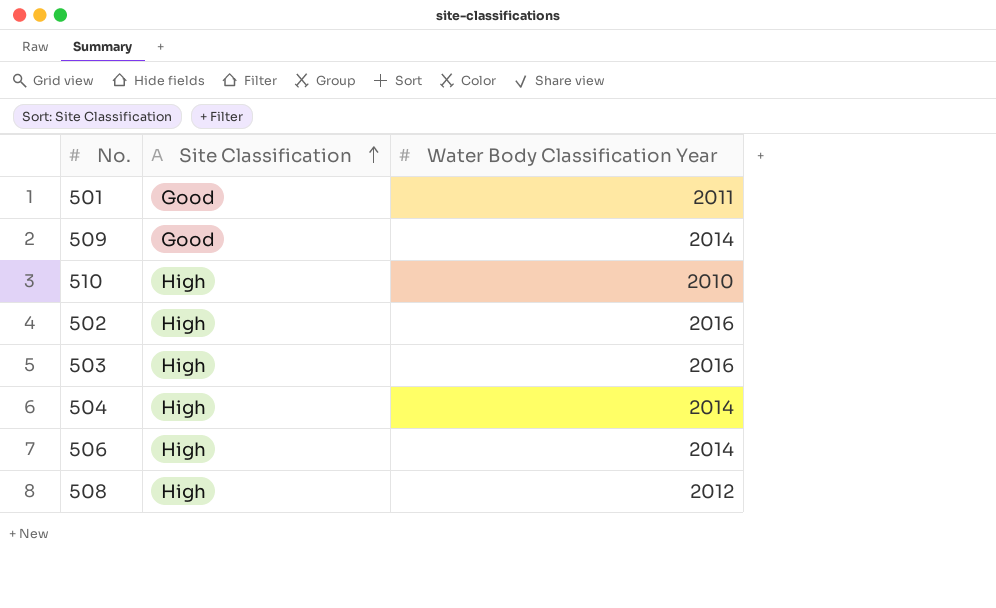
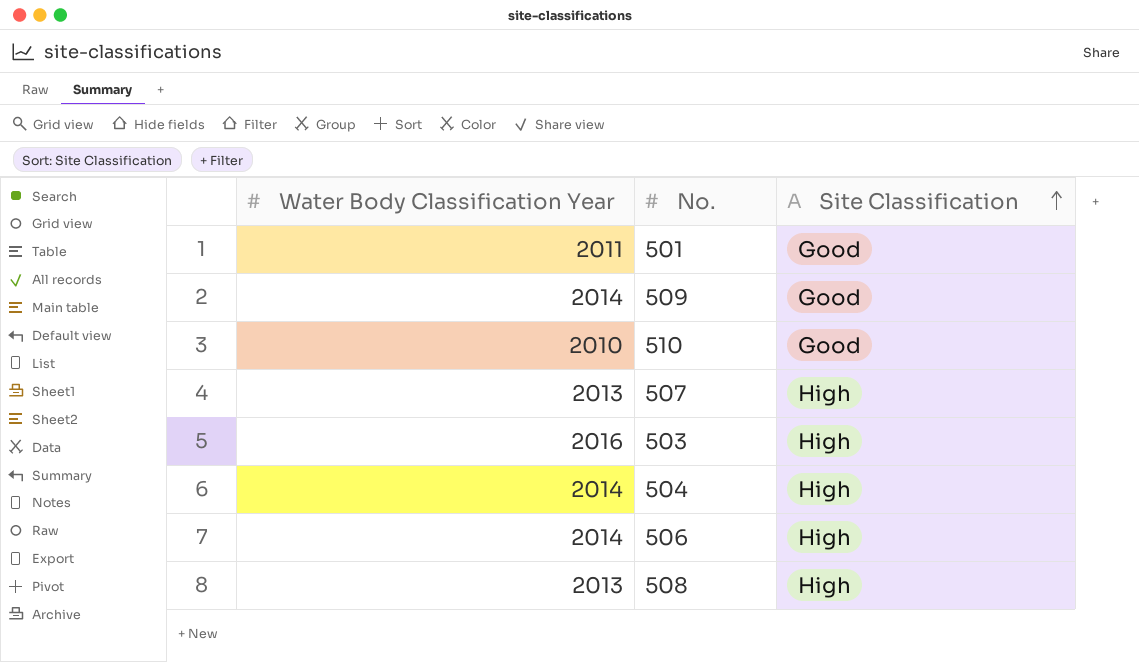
column Water Body Classification Year | position: 3 -> 1
row 502: High | 2016 -> none
510 | Site Classification: High -> Good
row 507: none -> 2013 | High
508 | Water Body Classification Year: 2012 -> 2013

